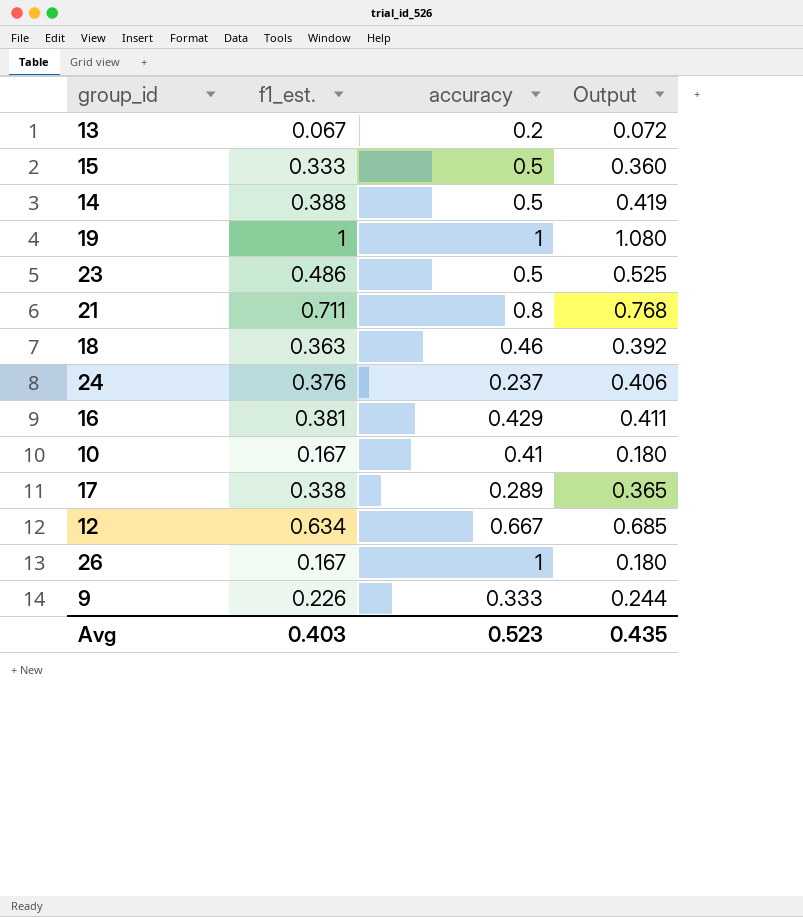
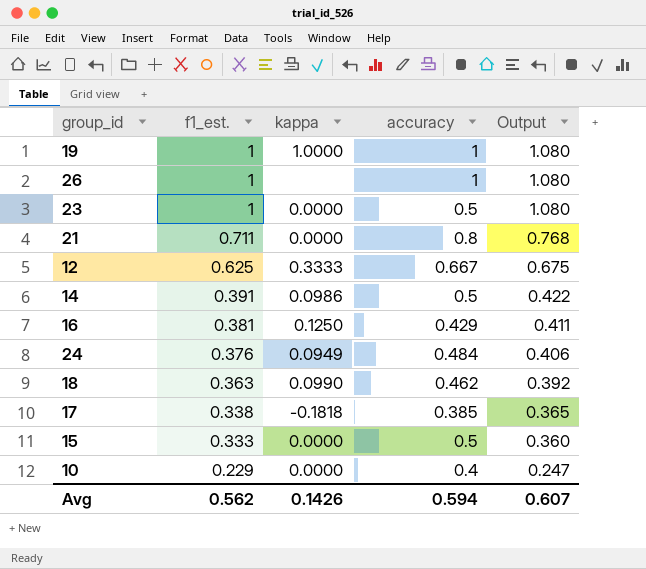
row order: none -> f1_est. descending
column kappa | position: none -> 3
row 13: 0.067 | 0.2 | 0.072 -> none
row 9: 0.226 | 0.333 | 0.244 -> none
26 | f1_est.: 0.167 -> 1
26 | Output: 0.180 -> 1.080
23 | f1_est.: 0.486 -> 1
23 | Output: 0.525 -> 1.080
12 | f1_est.: 0.634 -> 0.625
12 | Output: 0.685 -> 0.675
14 | f1_est.: 0.388 -> 0.391
14 | Output: 0.419 -> 0.422
24 | accuracy: 0.237 -> 0.484
18 | accuracy: 0.46 -> 0.462
17 | accuracy: 0.289 -> 0.385
10 | f1_est.: 0.167 -> 0.229
10 | accuracy: 0.41 -> 0.4
10 | Output: 0.180 -> 0.247
Avg | f1_est.: 0.403 -> 0.562
Avg | accuracy: 0.523 -> 0.594
Avg | Output: 0.435 -> 0.607

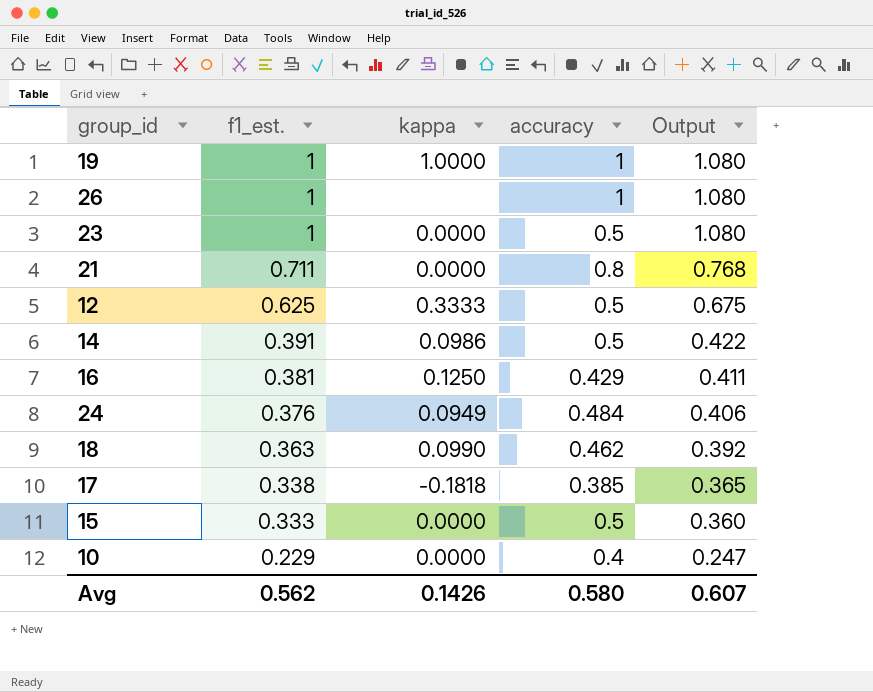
12 | accuracy: 0.667 -> 0.5
Avg | accuracy: 0.594 -> 0.580

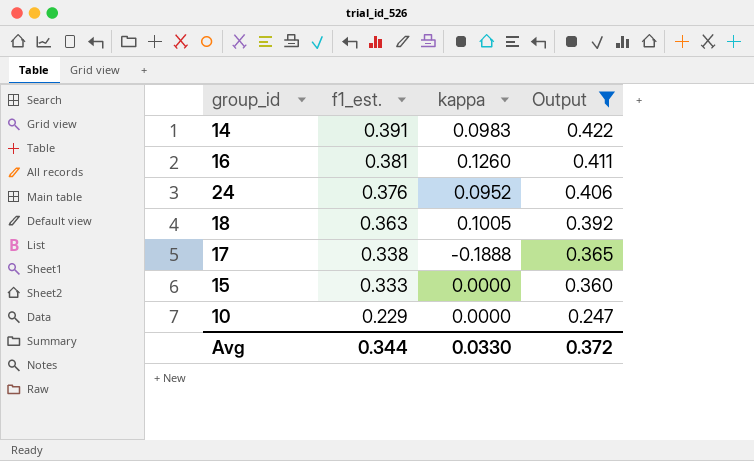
filter: none -> Output <= 0.422
column accuracy | position: 4 -> none
14 | kappa: 0.0986 -> 0.0983
16 | kappa: 0.1250 -> 0.1260
24 | kappa: 0.0949 -> 0.0952
18 | kappa: 0.0990 -> 0.1005
17 | kappa: -0.1818 -> -0.1888
Avg | f1_est.: 0.562 -> 0.344
Avg | kappa: 0.1426 -> 0.0330
Avg | Output: 0.607 -> 0.372

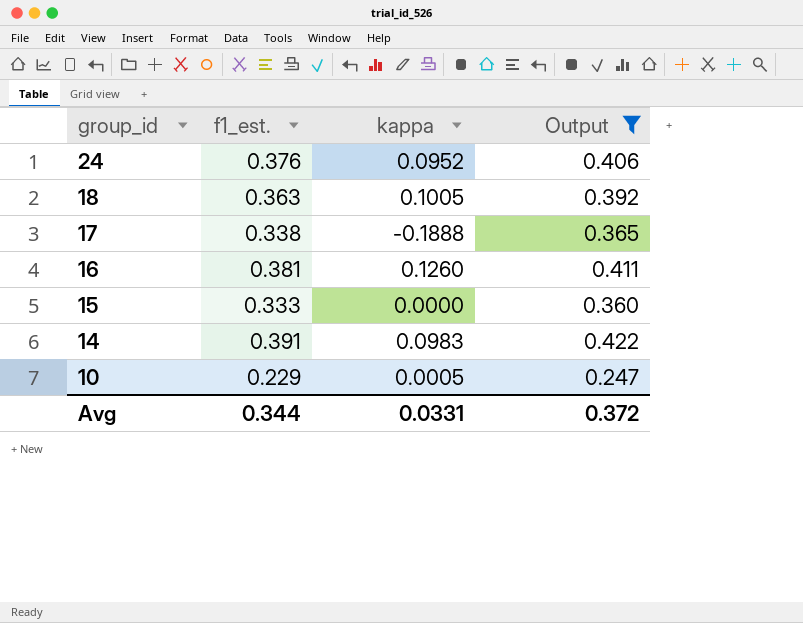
row order: f1_est. descending -> group_id descending
10 | kappa: 0.0000 -> 0.0005
Avg | kappa: 0.0330 -> 0.0331

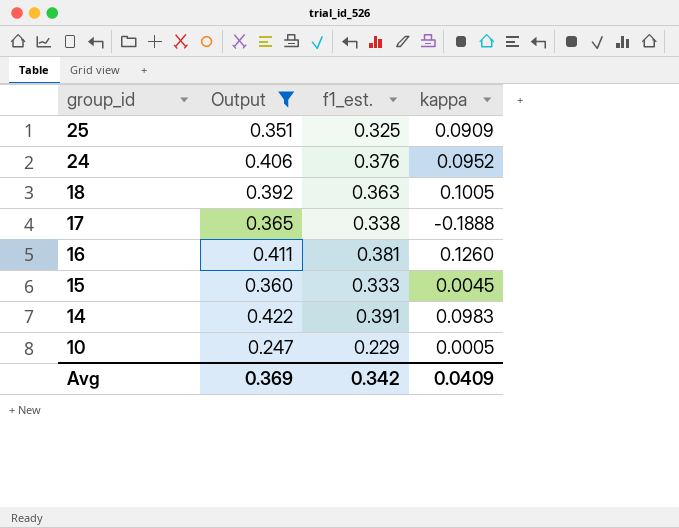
column Output | position: 4 -> 2
row 25: none -> 0.351 | 0.325 | 0.0909
15 | kappa: 0.0000 -> 0.0045
Avg | Output: 0.372 -> 0.369
Avg | f1_est.: 0.344 -> 0.342
Avg | kappa: 0.0331 -> 0.0409

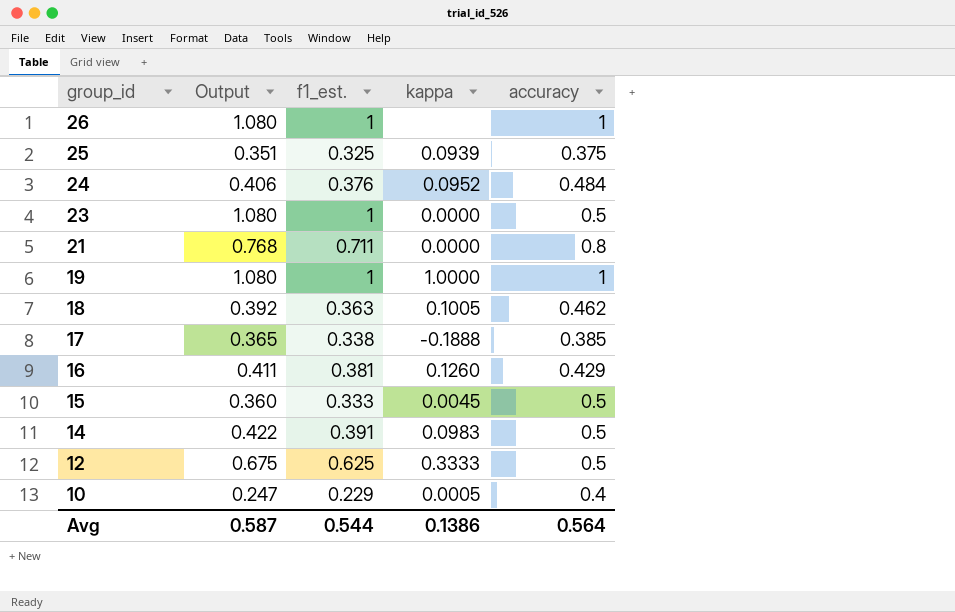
filter: Output <= 0.422 -> none
column accuracy | position: none -> 5
25 | kappa: 0.0909 -> 0.0939
Avg | Output: 0.369 -> 0.587
Avg | f1_est.: 0.342 -> 0.544
Avg | kappa: 0.0409 -> 0.1386

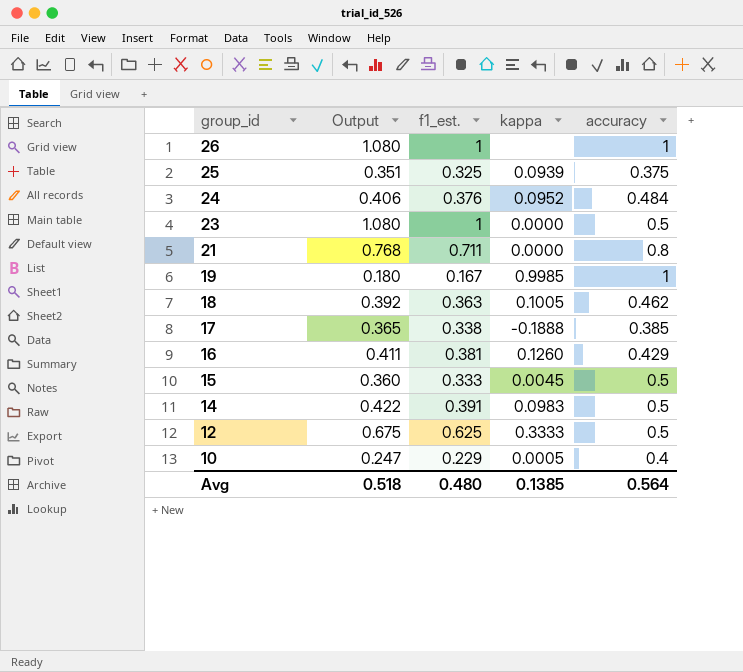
19 | Output: 1.080 -> 0.180
19 | f1_est.: 1 -> 0.167
19 | kappa: 1.0000 -> 0.9985
Avg | Output: 0.587 -> 0.518
Avg | f1_est.: 0.544 -> 0.480
Avg | kappa: 0.1386 -> 0.1385

